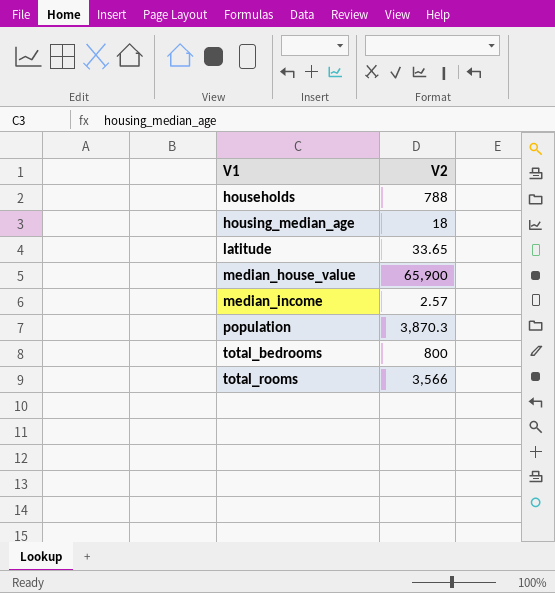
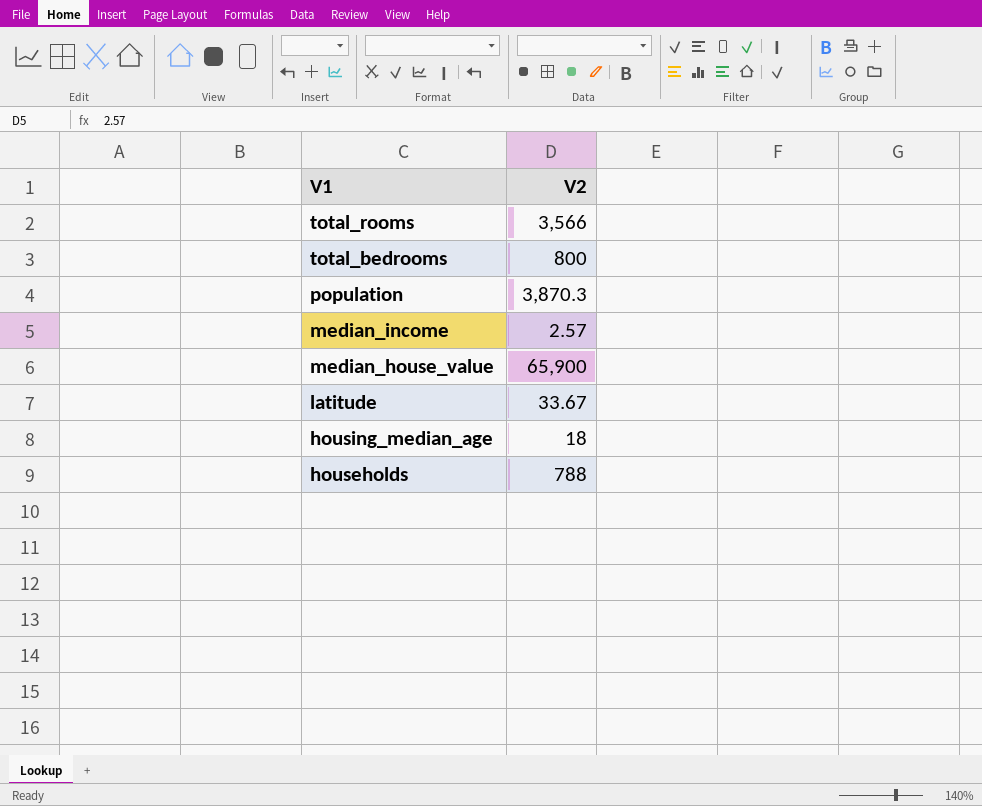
row order: V1 ascending -> V1 descending
latitude | V2: 33.65 -> 33.67

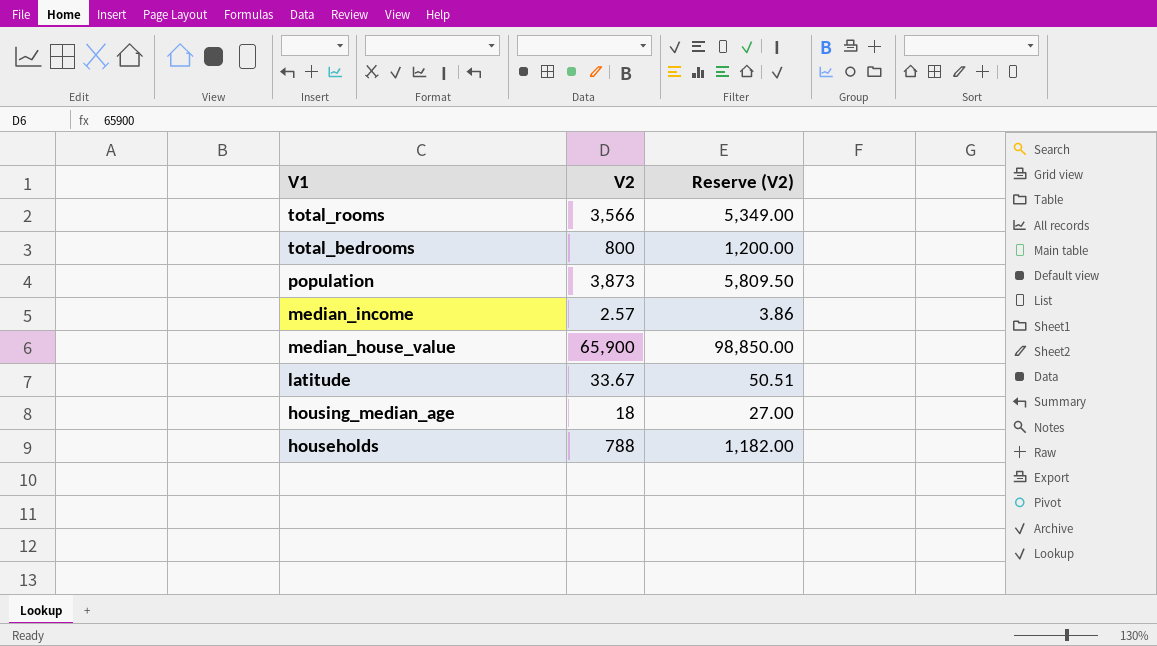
column Reserve (V2) | formula: none -> [V2] * 1.5
population | V2: 3,870.3 -> 3,873

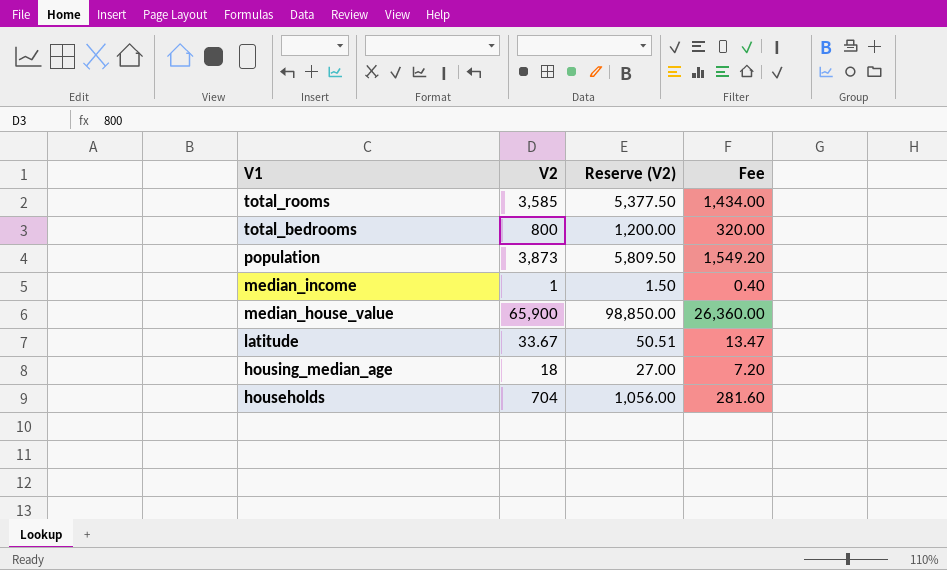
column Fee | formula: none -> [V2] * 0.4
total_rooms | V2: 3,566 -> 3,585
total_rooms | Reserve (V2): 5,349.00 -> 5,377.50
median_income | V2: 2.57 -> 1
median_income | Reserve (V2): 3.86 -> 1.50
households | V2: 788 -> 704
households | Reserve (V2): 1,182.00 -> 1,056.00

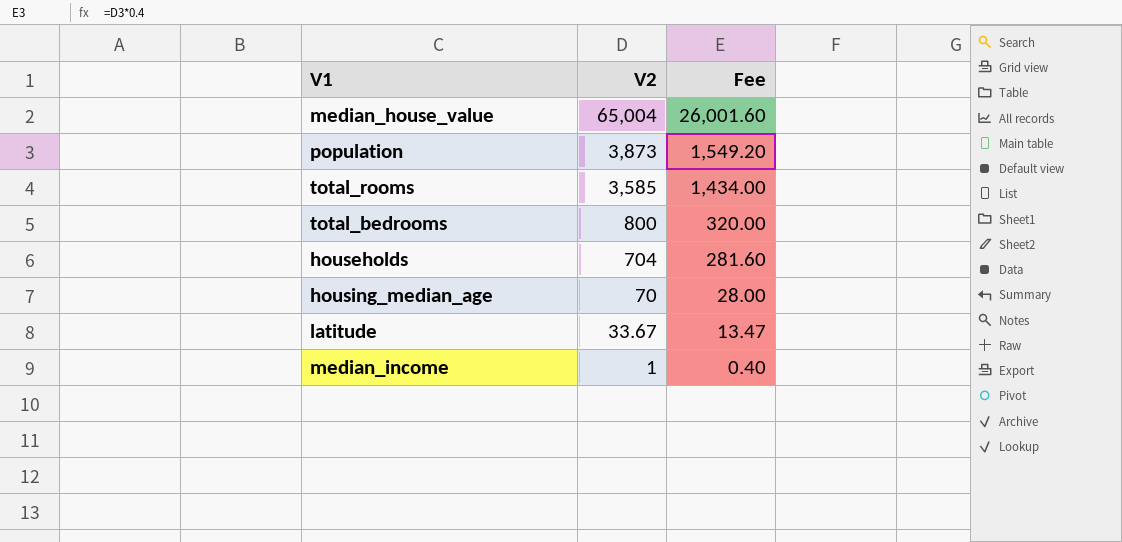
row order: V1 descending -> V2 descending
column Reserve (V2) | formula: [V2] * 1.5 -> none
median_house_value | V2: 65,900 -> 65,004
median_house_value | Fee: 26,360.00 -> 26,001.60
housing_median_age | V2: 18 -> 70
housing_median_age | Fee: 7.20 -> 28.00

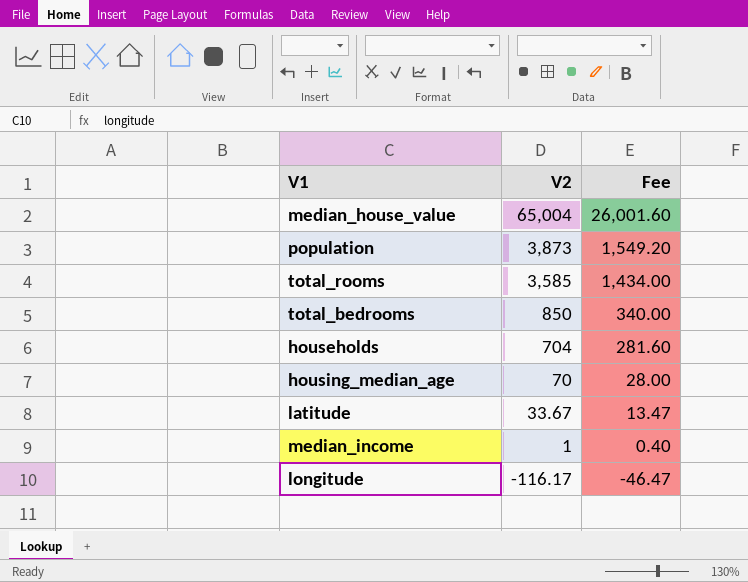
total_bedrooms | V2: 800 -> 850
total_bedrooms | Fee: 320.00 -> 340.00
row longitude: none -> -116.17 | -46.47

